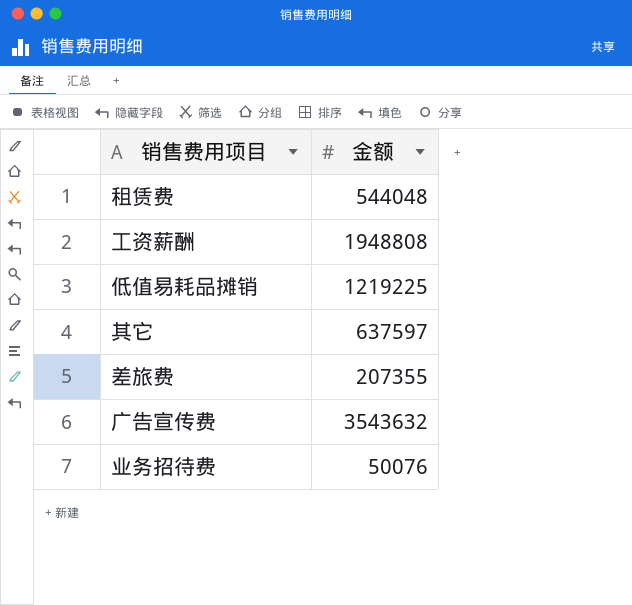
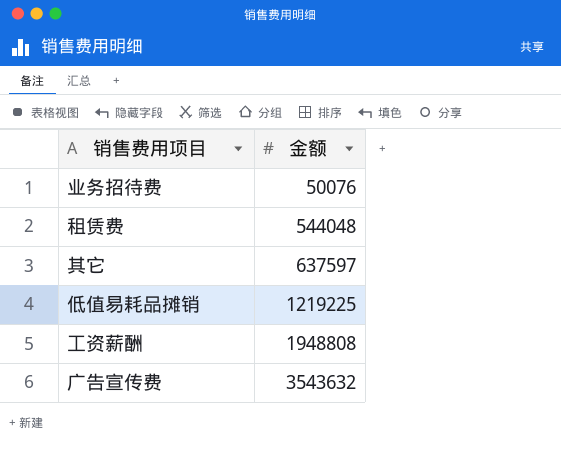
row order: none -> 金额 ascending
row 差旅费: 207355 -> none

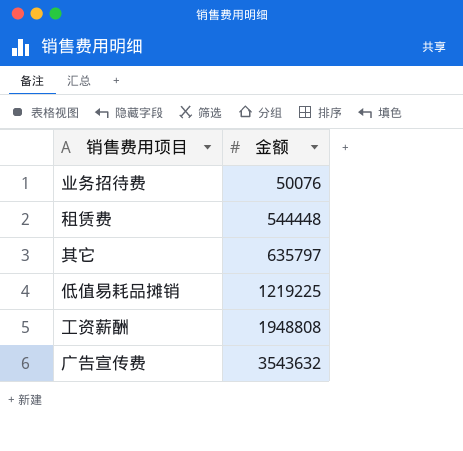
租赁费 | 金额: 544048 -> 544448
其它 | 金额: 637597 -> 635797

